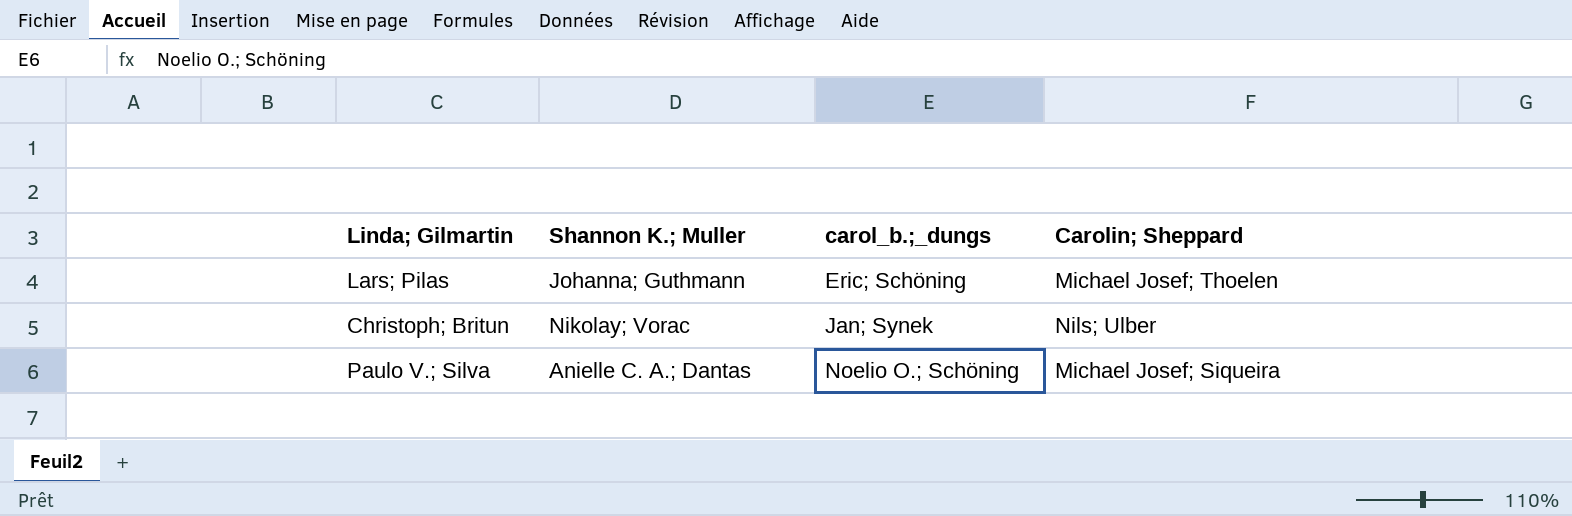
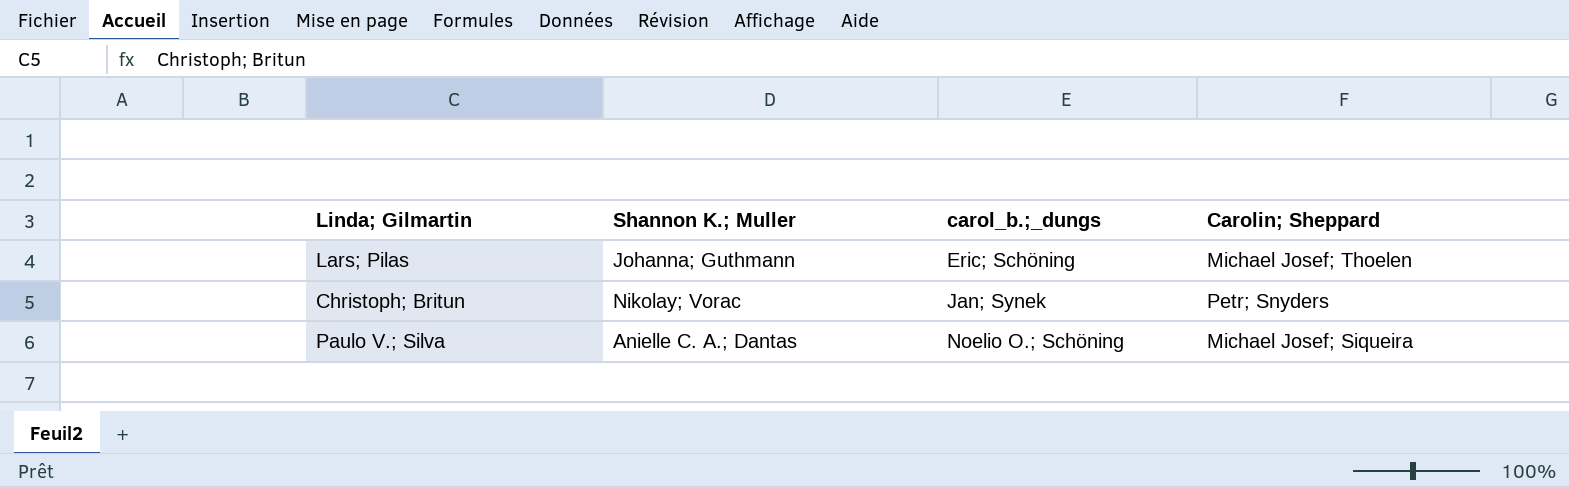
Christoph; Britun | Carolin; Sheppard: Nils; Ulber -> Petr; Snyders

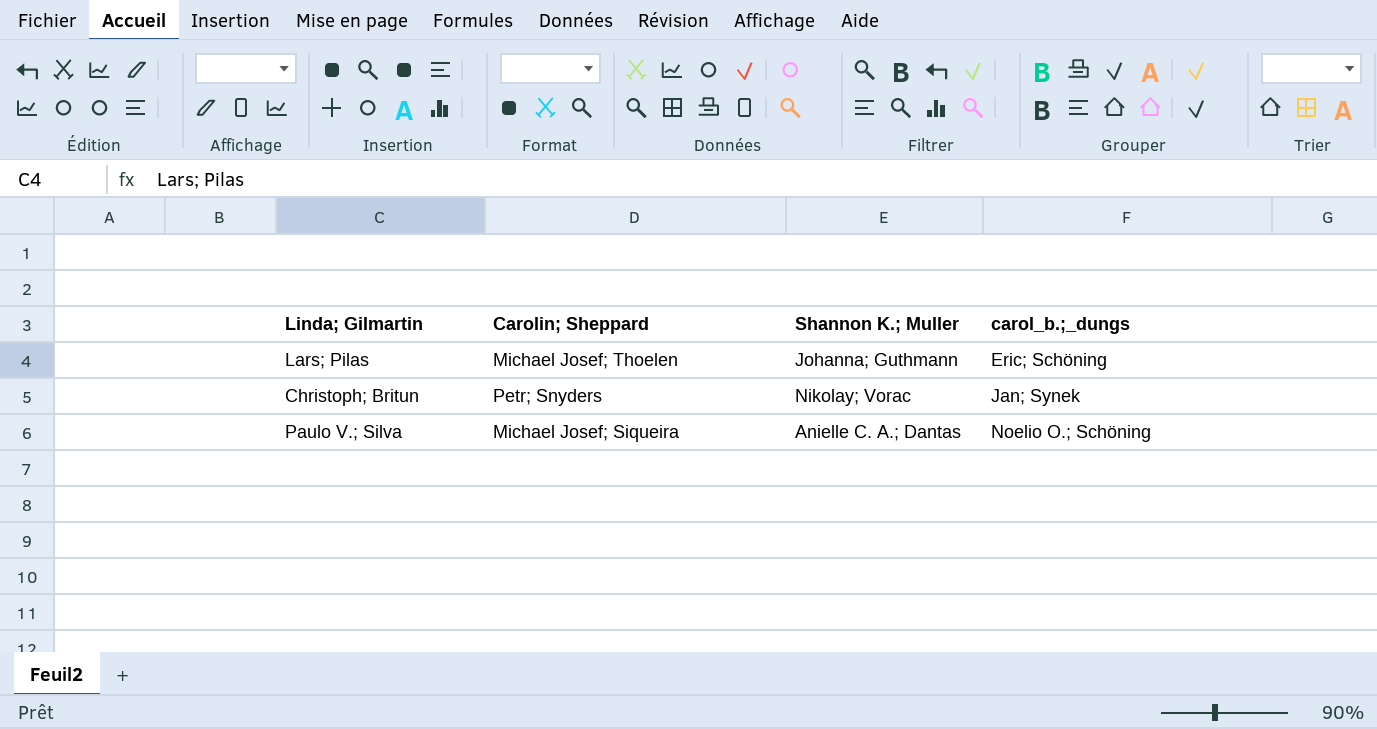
column Carolin; Sheppard | position: 4 -> 2

